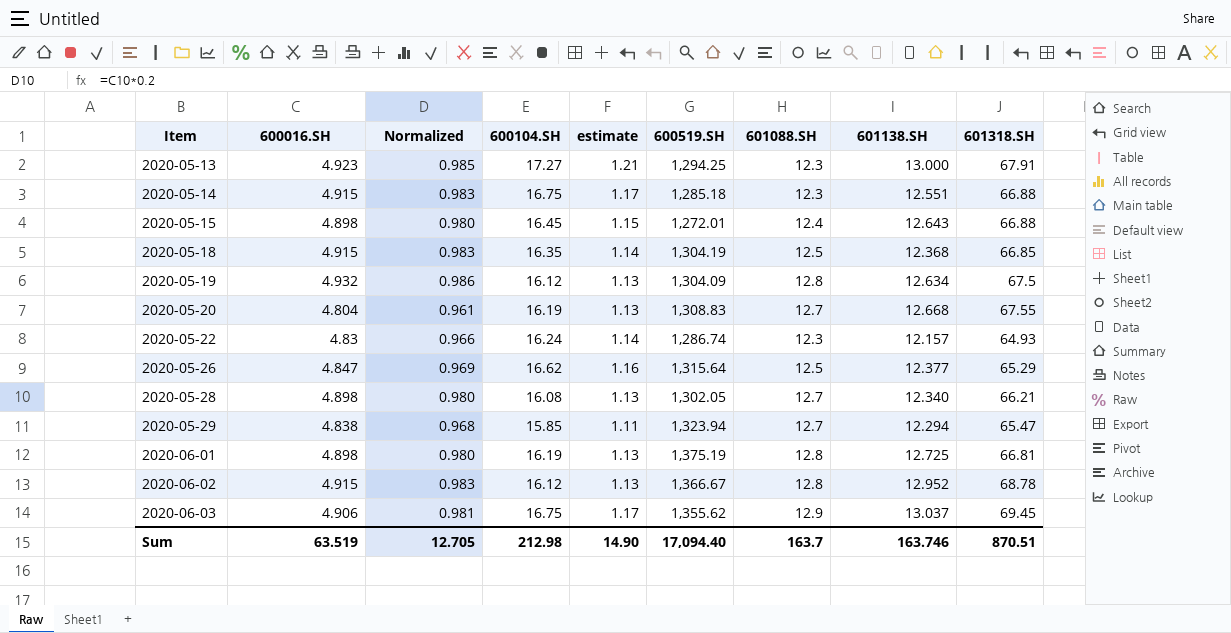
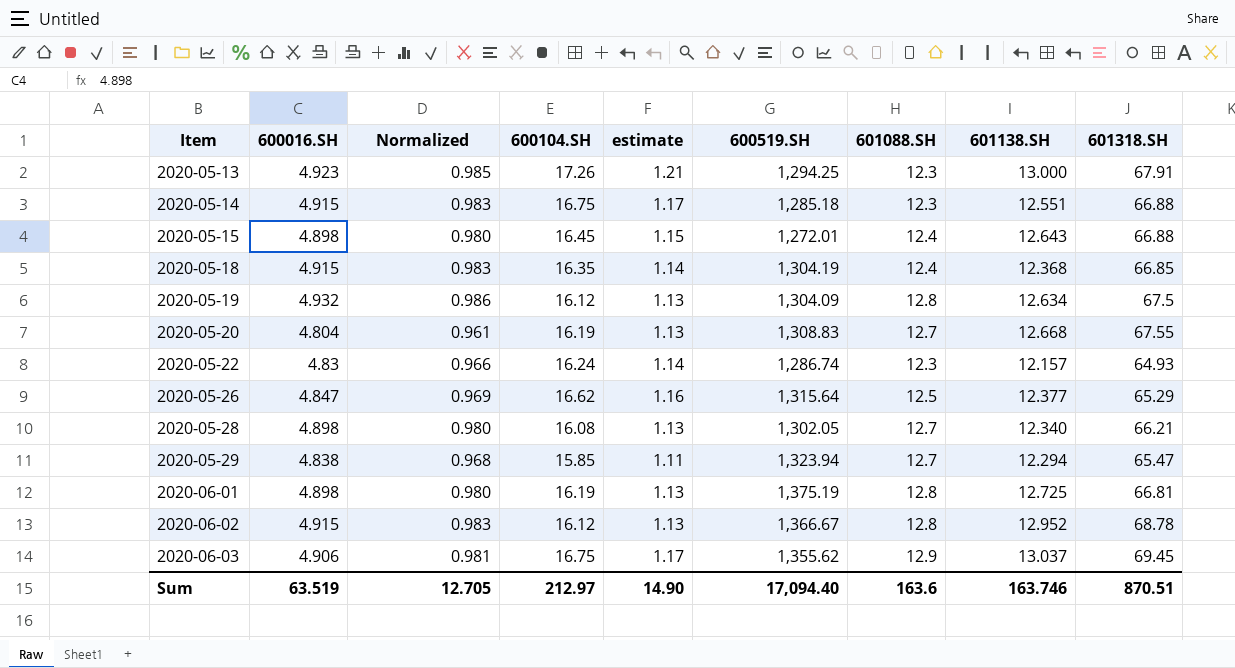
2020-05-13 | 600104.SH: 17.27 -> 17.26
2020-05-18 | 601088.SH: 12.5 -> 12.4
Sum | 600104.SH: 212.98 -> 212.97
Sum | 601088.SH: 163.7 -> 163.6

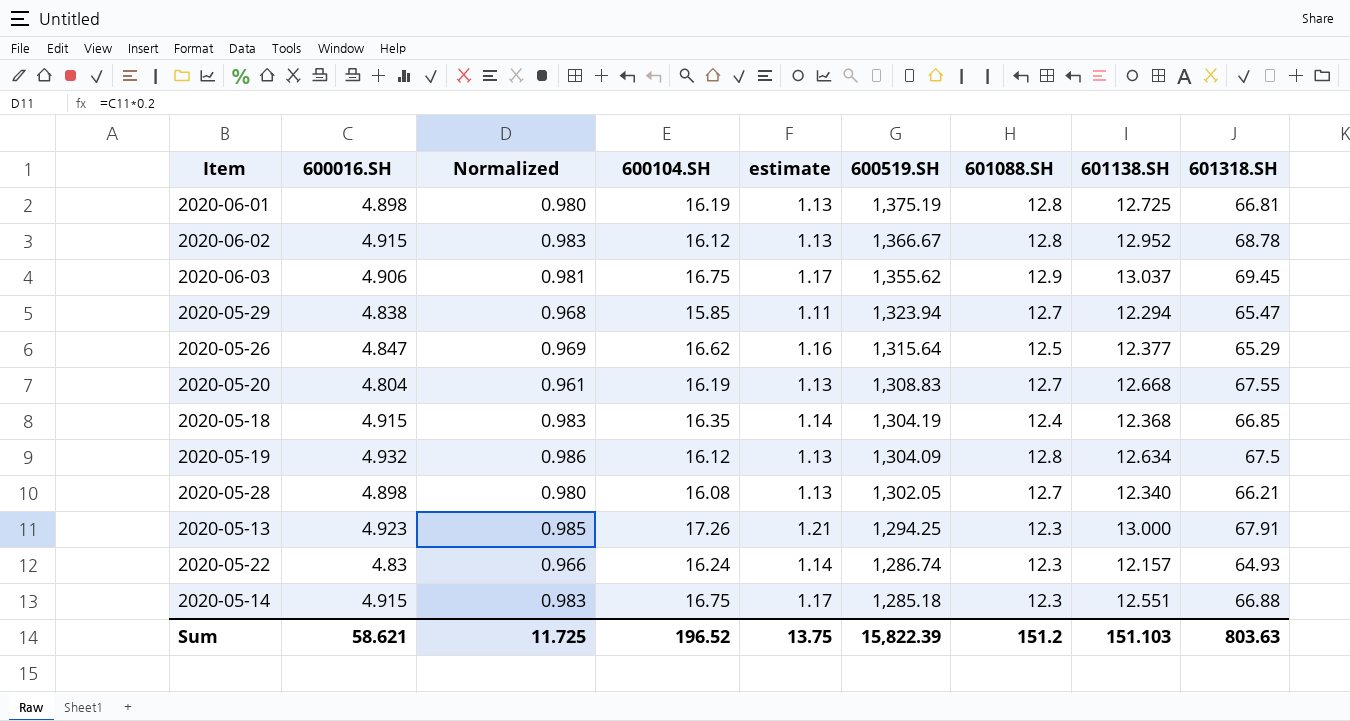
row order: Item ascending -> 600519.SH descending
row 2020-05-15: 4.898 | 0.980 | 16.45 | 1.15 | 1,272.01 | 12.4 | 12.643 | 66.88 -> none
Sum | 600016.SH: 63.519 -> 58.621
Sum | Normalized: 12.705 -> 11.725
Sum | 600104.SH: 212.97 -> 196.52
Sum | estimate: 14.90 -> 13.75
Sum | 600519.SH: 17,094.40 -> 15,822.39
Sum | 601088.SH: 163.6 -> 151.2
Sum | 601138.SH: 163.746 -> 151.103
Sum | 601318.SH: 870.51 -> 803.63

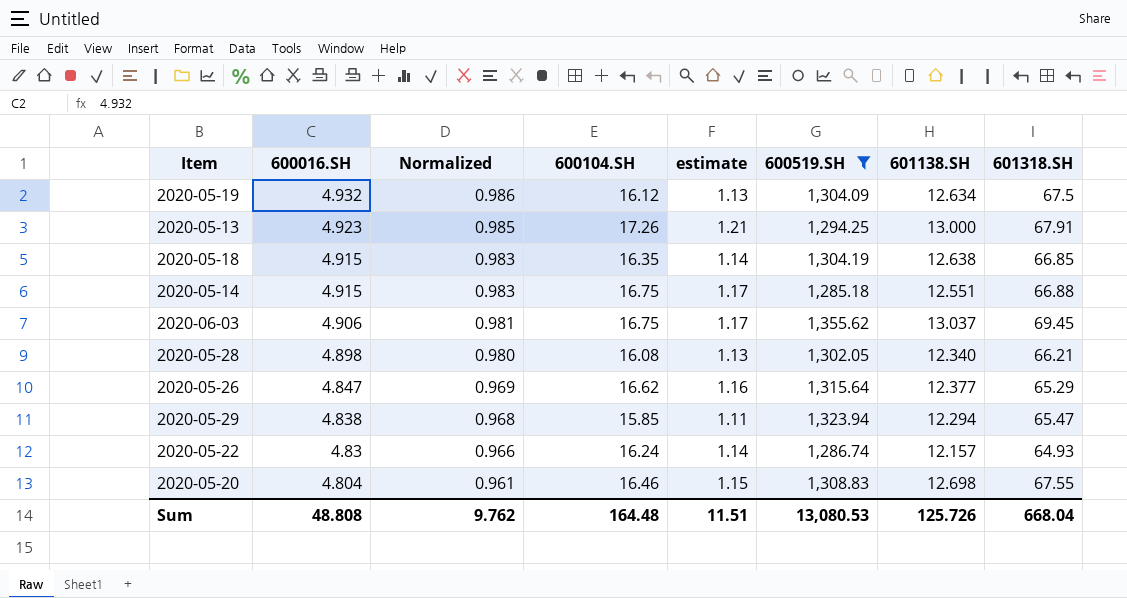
filter: none -> 600519.SH <= 1,355.62
row order: 600519.SH descending -> 600016.SH descending
column 601088.SH | position: 7 -> none
2020-05-18 | 601138.SH: 12.368 -> 12.638
2020-05-20 | 600104.SH: 16.19 -> 16.46
2020-05-20 | estimate: 1.13 -> 1.15
2020-05-20 | 601138.SH: 12.668 -> 12.698
Sum | 600016.SH: 58.621 -> 48.808
Sum | Normalized: 11.725 -> 9.762
Sum | 600104.SH: 196.52 -> 164.48
Sum | estimate: 13.75 -> 11.51
Sum | 600519.SH: 15,822.39 -> 13,080.53
Sum | 601138.SH: 151.103 -> 125.726
Sum | 601318.SH: 803.63 -> 668.04

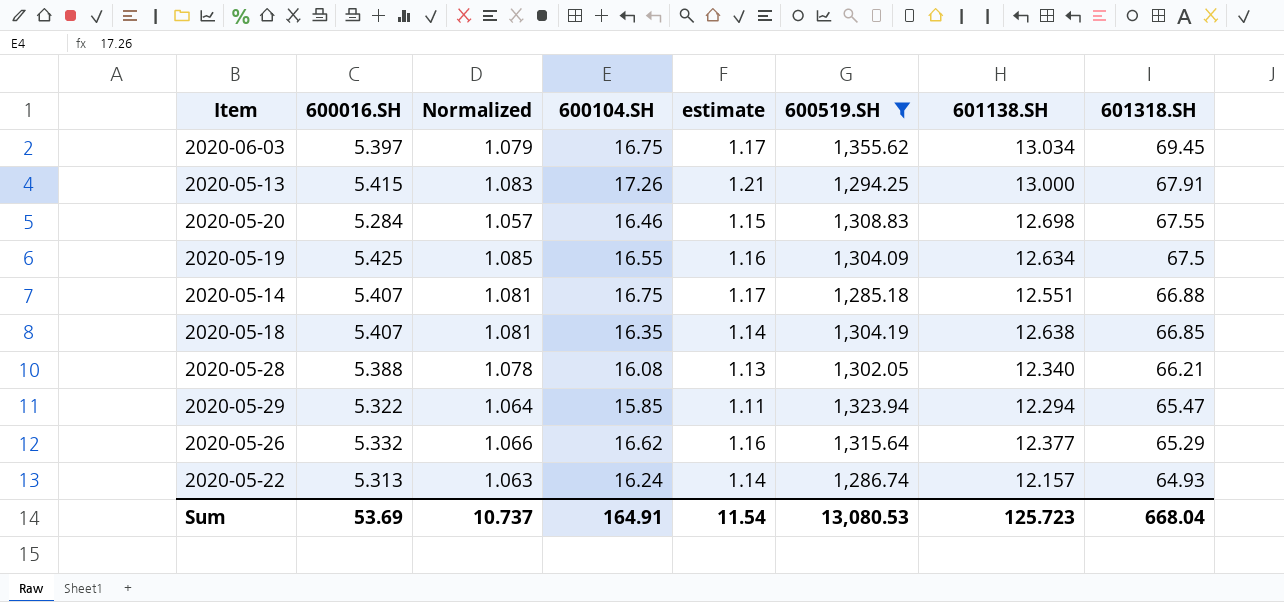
row order: 600016.SH descending -> 601318.SH descending
2020-06-03 | 600016.SH: 4.906 -> 5.397
2020-06-03 | Normalized: 0.981 -> 1.079
2020-06-03 | 601138.SH: 13.037 -> 13.034
2020-05-13 | 600016.SH: 4.923 -> 5.415
2020-05-13 | Normalized: 0.985 -> 1.083
2020-05-20 | 600016.SH: 4.804 -> 5.284
2020-05-20 | Normalized: 0.961 -> 1.057
2020-05-19 | 600016.SH: 4.932 -> 5.425
2020-05-19 | Normalized: 0.986 -> 1.085
2020-05-19 | 600104.SH: 16.12 -> 16.55
2020-05-19 | estimate: 1.13 -> 1.16
2020-05-14 | 600016.SH: 4.915 -> 5.407
2020-05-14 | Normalized: 0.983 -> 1.081
2020-05-18 | 600016.SH: 4.915 -> 5.407
2020-05-18 | Normalized: 0.983 -> 1.081
2020-05-28 | 600016.SH: 4.898 -> 5.388
2020-05-28 | Normalized: 0.980 -> 1.078
2020-05-29 | 600016.SH: 4.838 -> 5.322
2020-05-29 | Normalized: 0.968 -> 1.064
2020-05-26 | 600016.SH: 4.847 -> 5.332
2020-05-26 | Normalized: 0.969 -> 1.066
2020-05-22 | 600016.SH: 4.83 -> 5.313
2020-05-22 | Normalized: 0.966 -> 1.063
Sum | 600016.SH: 48.808 -> 53.69
Sum | Normalized: 9.762 -> 10.737
Sum | 600104.SH: 164.48 -> 164.91
Sum | estimate: 11.51 -> 11.54
Sum | 601138.SH: 125.726 -> 125.723

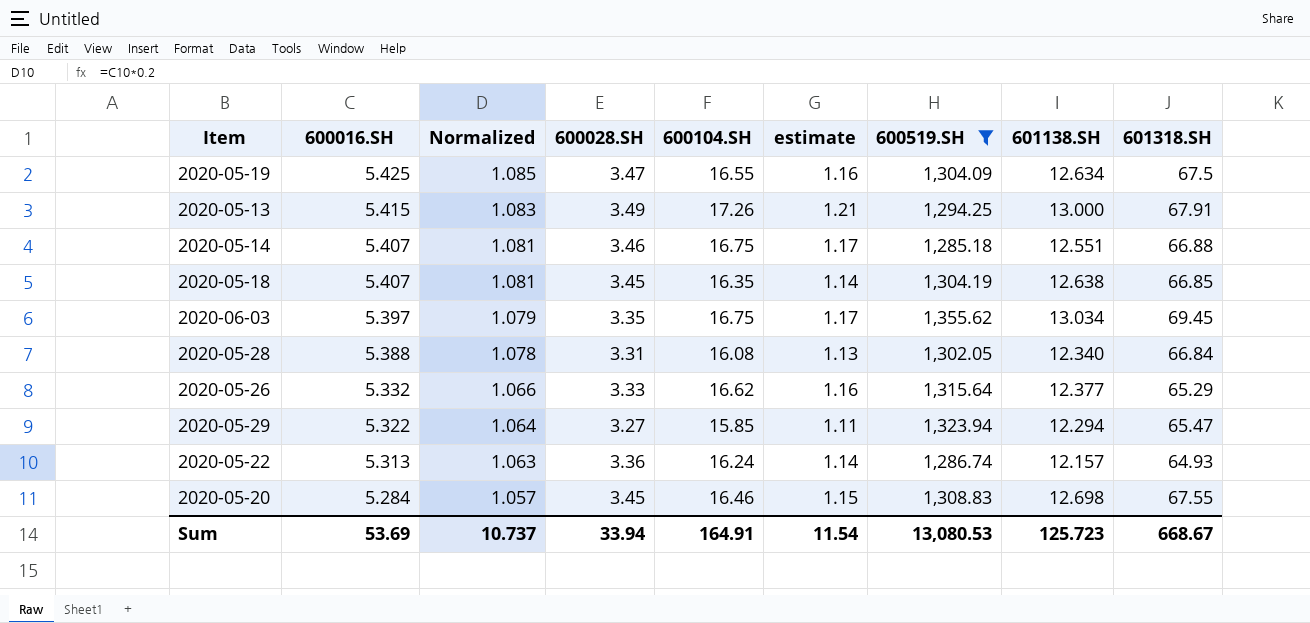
row order: 601318.SH descending -> 600016.SH descending
column 600028.SH | position: none -> 4
2020-05-28 | 601318.SH: 66.21 -> 66.84
Sum | 601318.SH: 668.04 -> 668.67

